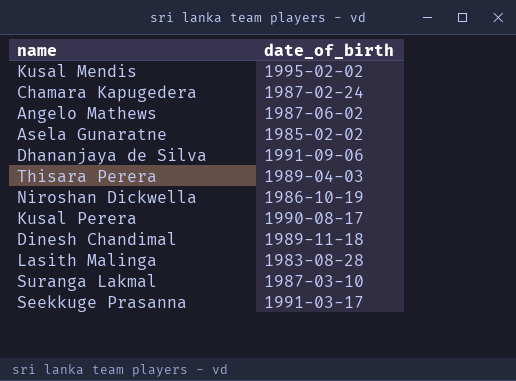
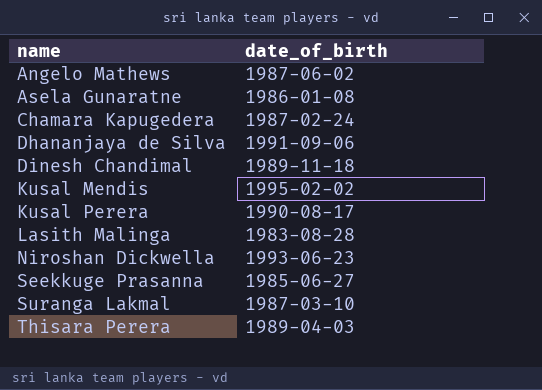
row order: none -> name ascending
Asela Gunaratne | date_of_birth: 1985-02-02 -> 1986-01-08
Niroshan Dickwella | date_of_birth: 1986-10-19 -> 1993-06-23
Seekkuge Prasanna | date_of_birth: 1991-03-17 -> 1985-06-27

